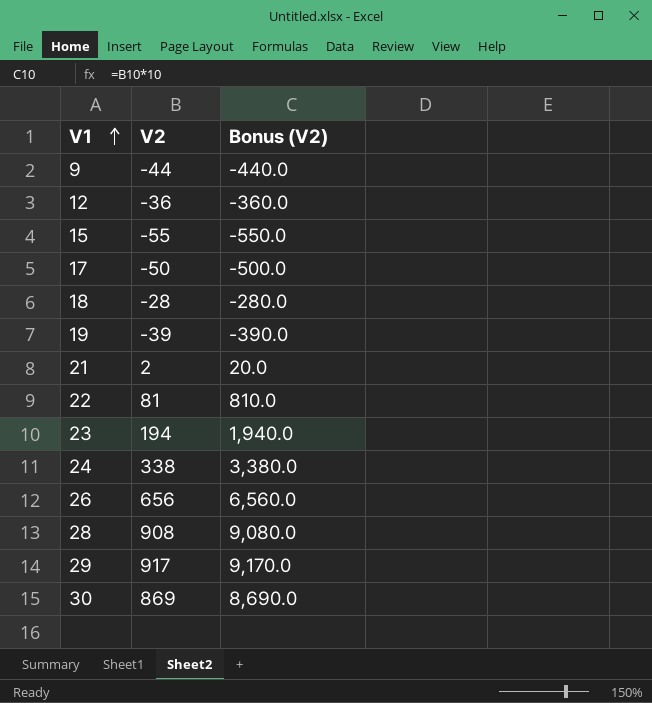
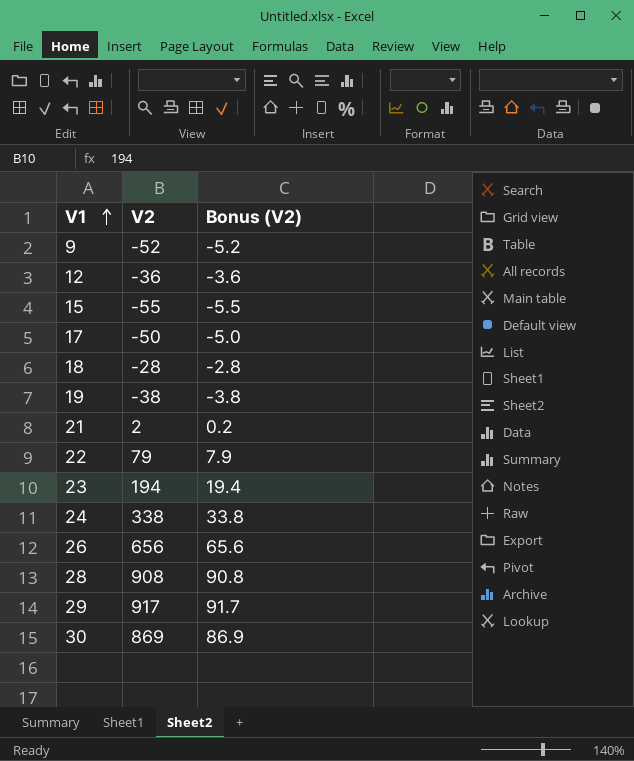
column Bonus (V2) | formula: [V2] * 10 -> [V2] * 0.1
9 | V2: -44 -> -52
19 | V2: -39 -> -38
22 | V2: 81 -> 79

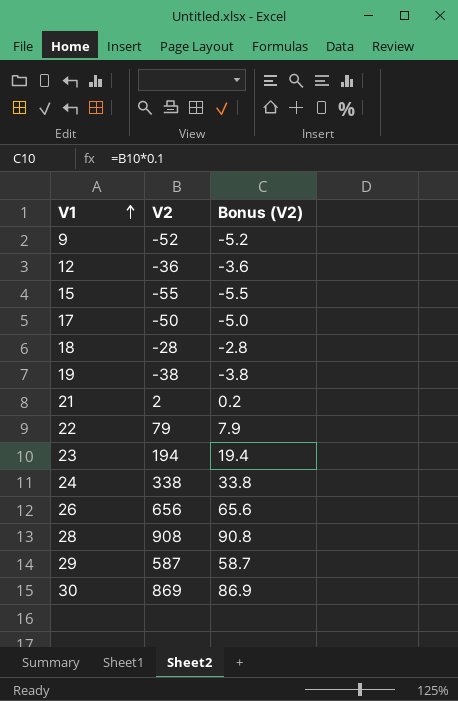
29 | V2: 917 -> 587
29 | Bonus (V2): 91.7 -> 58.7

